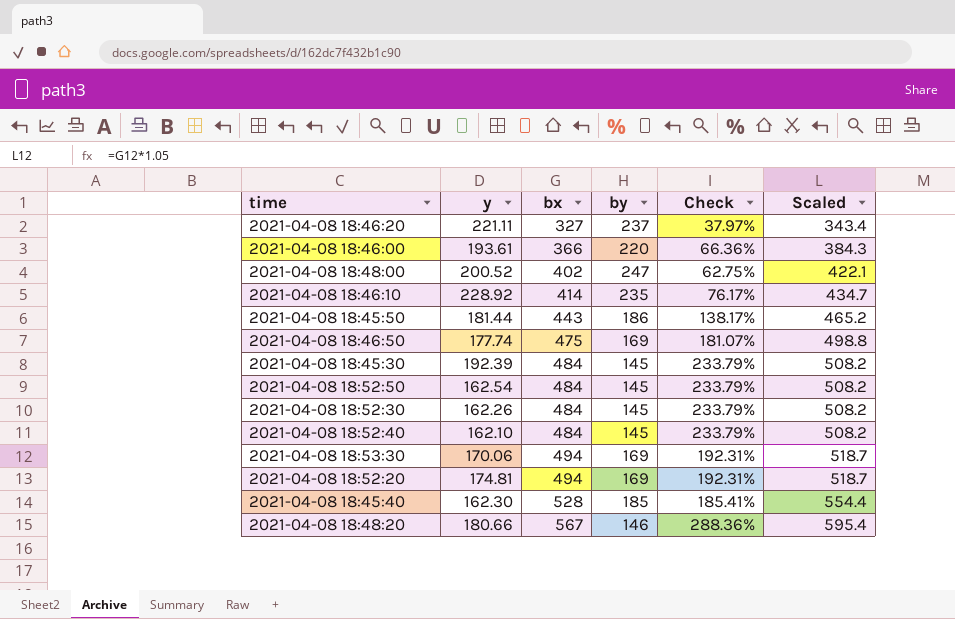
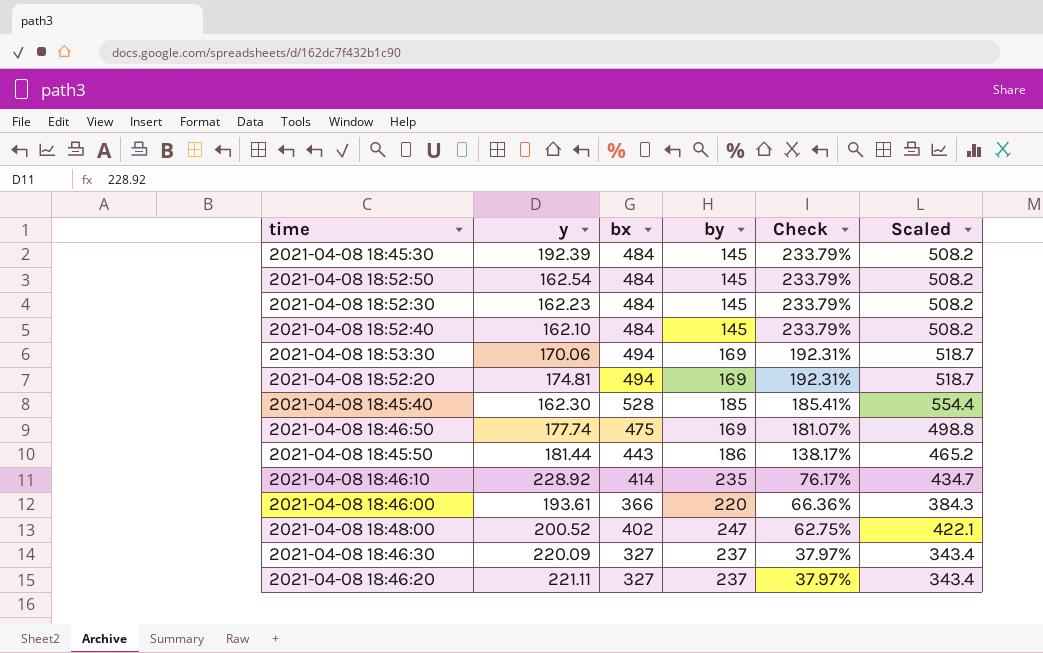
row order: bx ascending -> Check descending
row 2021-04-08 18:48:20: 180.66 | 567 | 146 | 288.36% | 595.4 -> none
2021-04-08 18:52:30 | y: 162.26 -> 162.23
row 2021-04-08 18:46:30: none -> 220.09 | 327 | 237 | 37.97% | 343.4

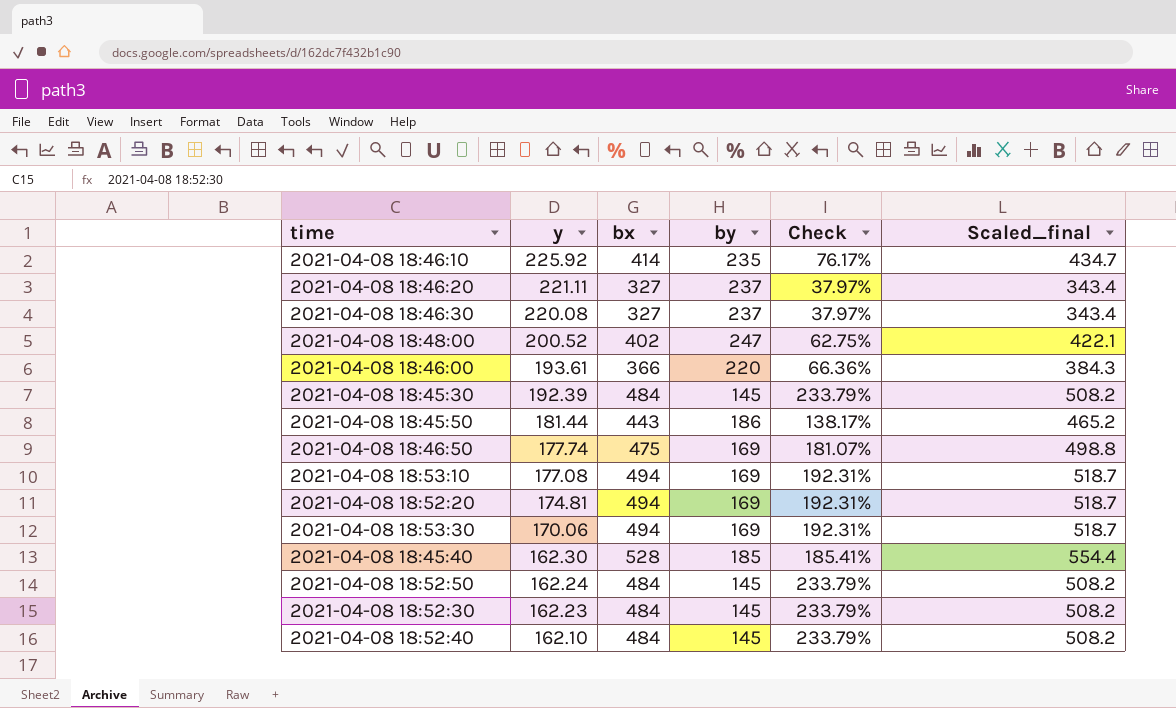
row order: Check descending -> y descending
column name: Scaled -> Scaled_final
2021-04-08 18:46:10 | y: 228.92 -> 225.92
2021-04-08 18:46:30 | y: 220.09 -> 220.08
row 2021-04-08 18:53:10: none -> 177.08 | 494 | 169 | 192.31% | 518.7
2021-04-08 18:52:50 | y: 162.54 -> 162.24

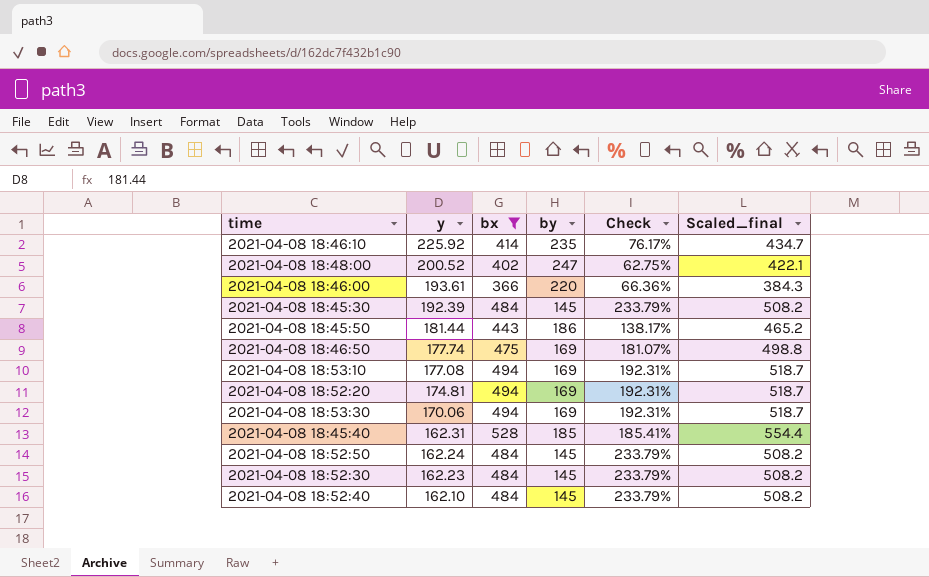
filter: none -> bx != 327
2021-04-08 18:45:40 | y: 162.30 -> 162.31

